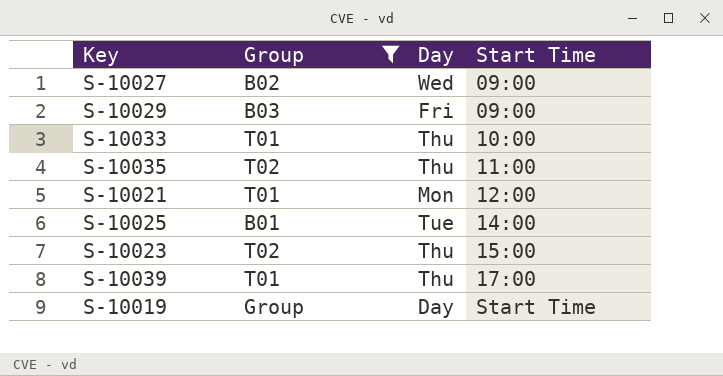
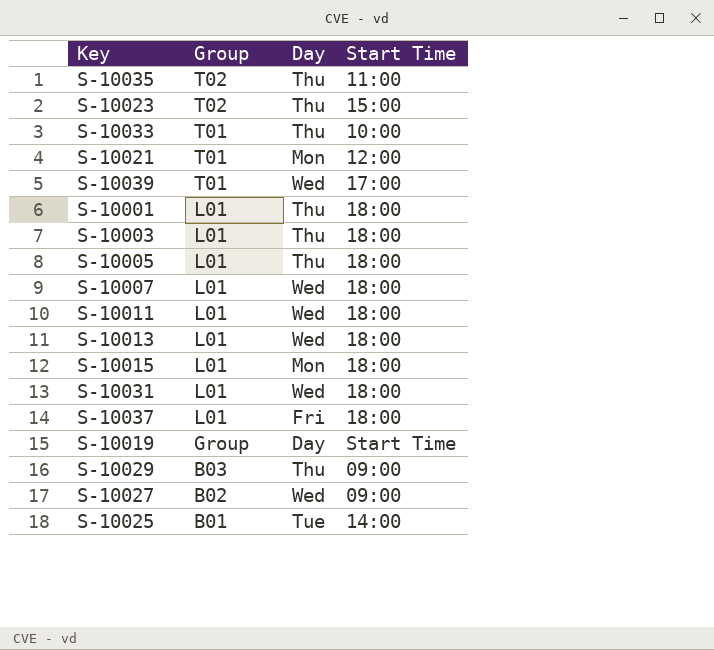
filter: Group != L01 -> none
row order: Start Time ascending -> Group descending
S-10039 | Day: Thu -> Wed
S-10029 | Day: Fri -> Thu

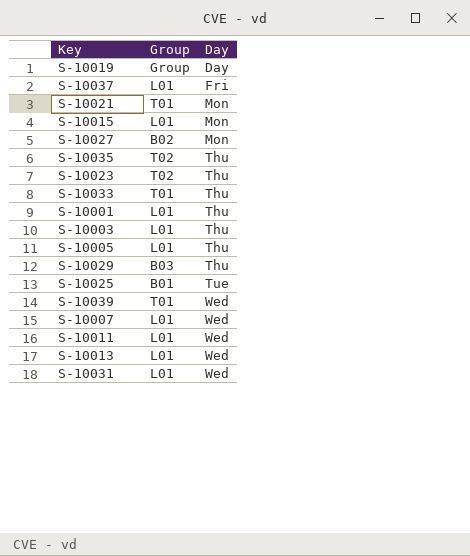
row order: Group descending -> Day ascending
column Start Time | position: 4 -> none
S-10027 | Day: Wed -> Mon

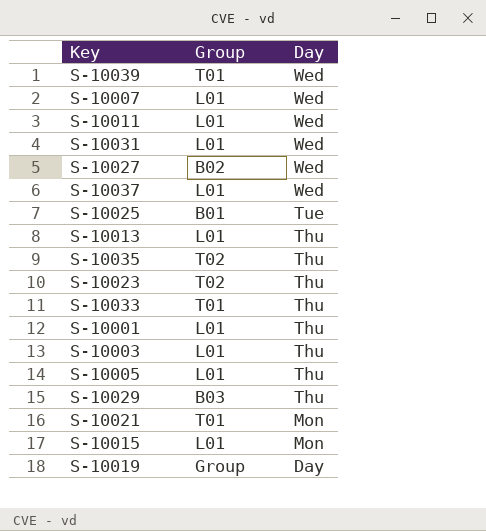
row order: Day ascending -> Day descending
S-10027 | Day: Mon -> Wed
S-10037 | Day: Fri -> Wed
S-10013 | Day: Wed -> Thu

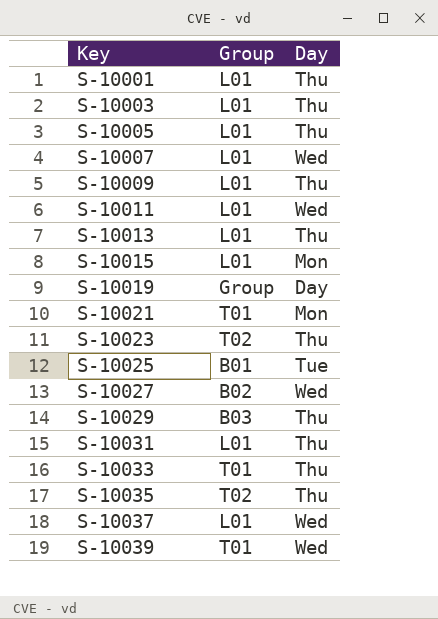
row order: Day descending -> Key ascending
row S-10009: none -> L01 | Thu
S-10031 | Day: Wed -> Thu

